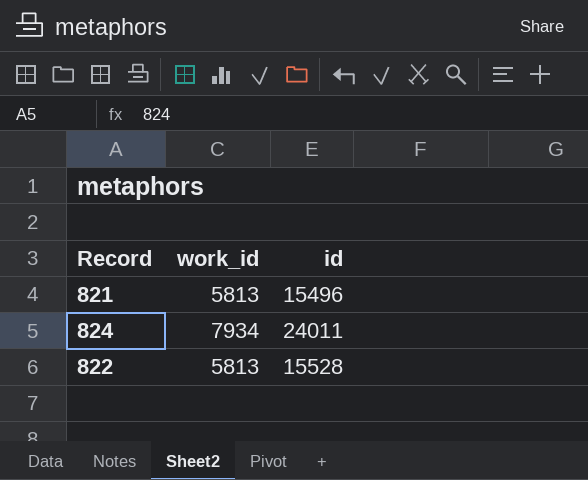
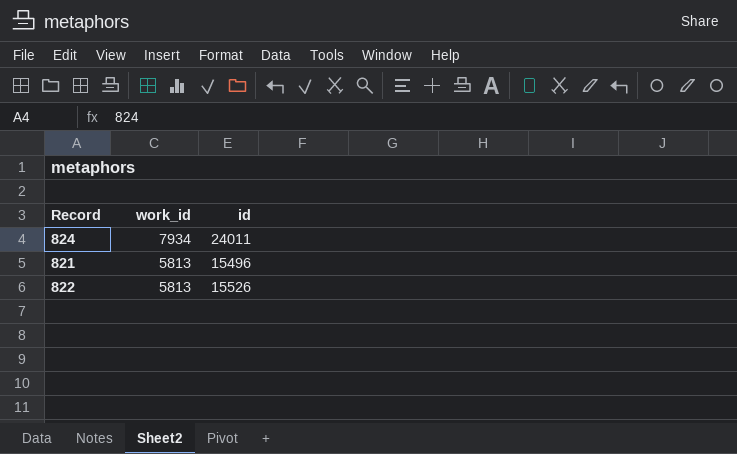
row order: none -> work_id descending
822 | id: 15528 -> 15526

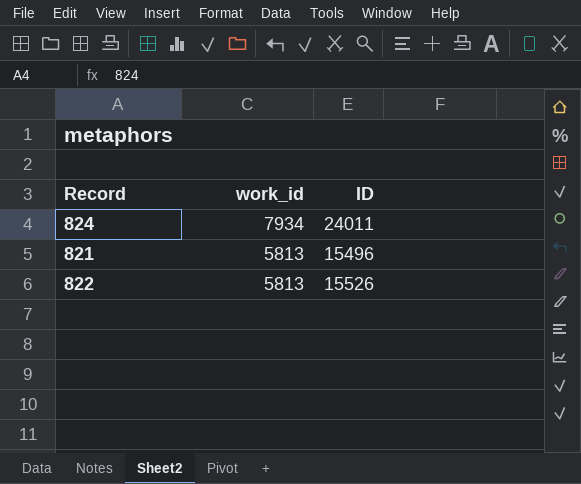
column name: id -> ID

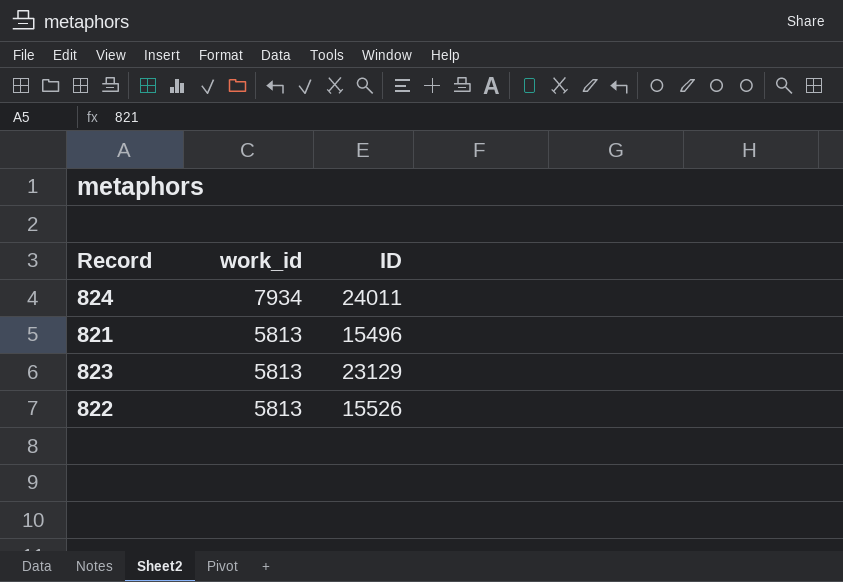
row 823: none -> 5813 | 23129

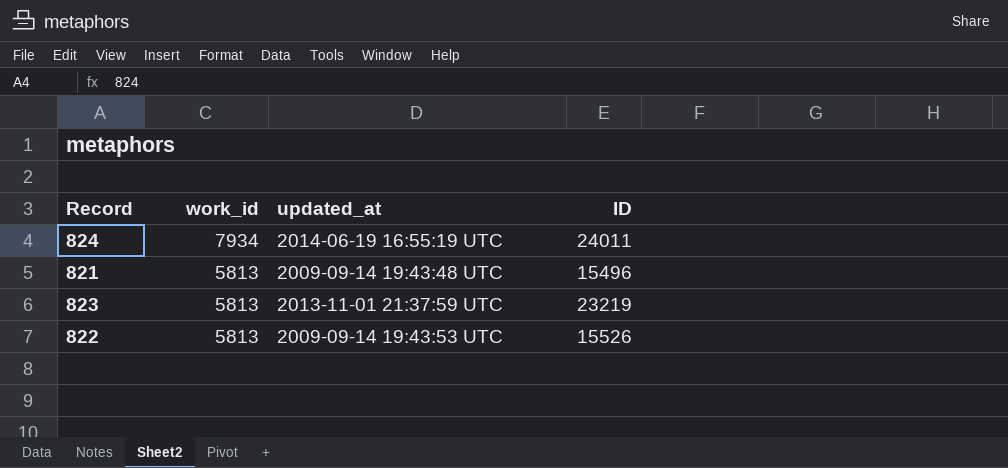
column updated_at | position: none -> 3
823 | ID: 23129 -> 23219

